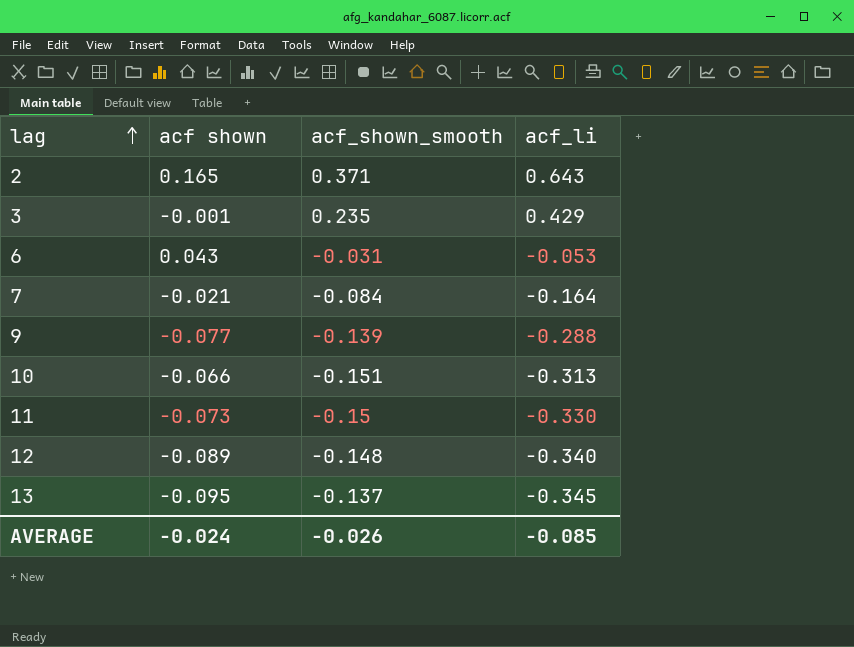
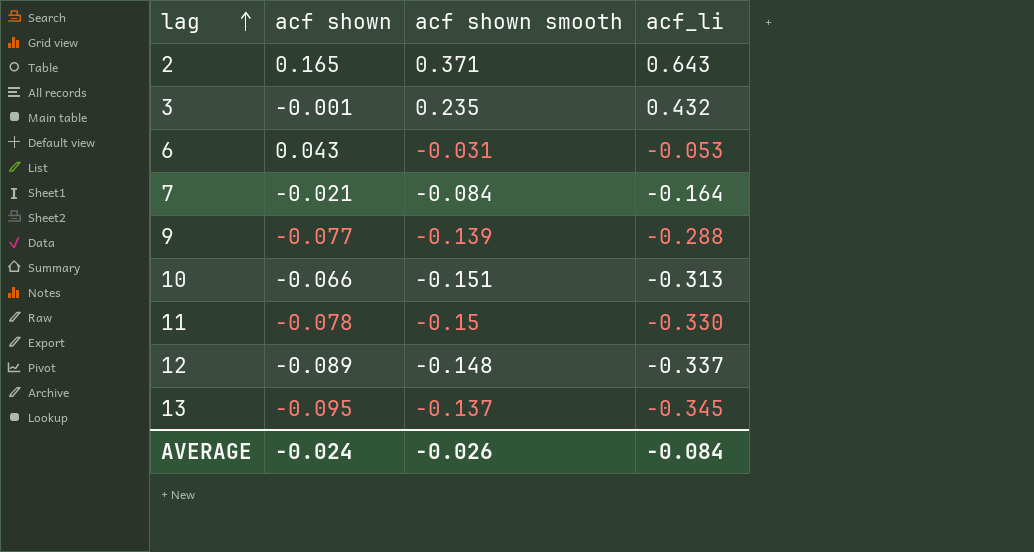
column name: acf_shown_smooth -> acf shown smooth
3 | acf_li: 0.429 -> 0.432
11 | acf shown: -0.073 -> -0.078
12 | acf_li: -0.340 -> -0.337
AVERAGE | acf_li: -0.085 -> -0.084

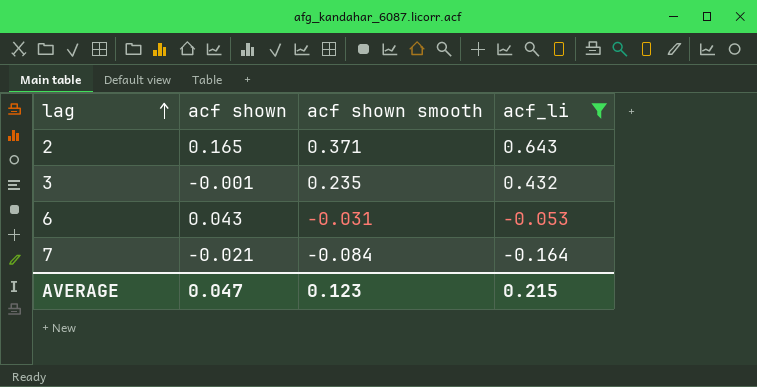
filter: none -> acf_li >= -0.164
AVERAGE | acf shown: -0.024 -> 0.047
AVERAGE | acf shown smooth: -0.026 -> 0.123
AVERAGE | acf_li: -0.084 -> 0.215

